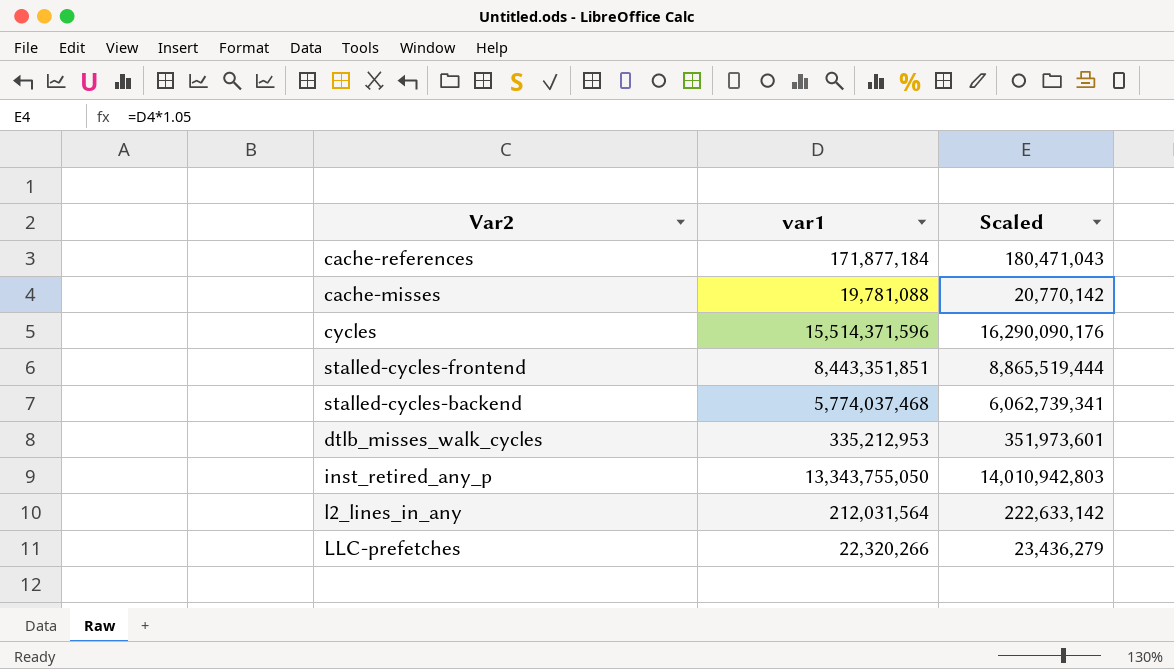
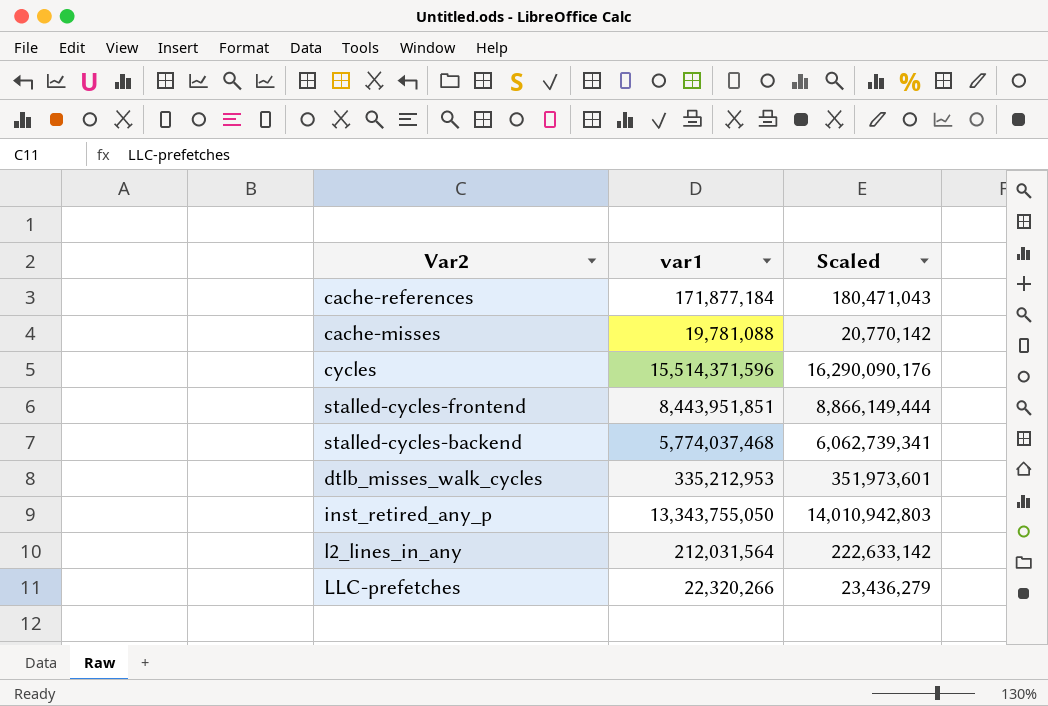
stalled-cycles-frontend | var1: 8,443,351,851 -> 8,443,951,851
stalled-cycles-frontend | Scaled: 8,865,519,444 -> 8,866,149,444

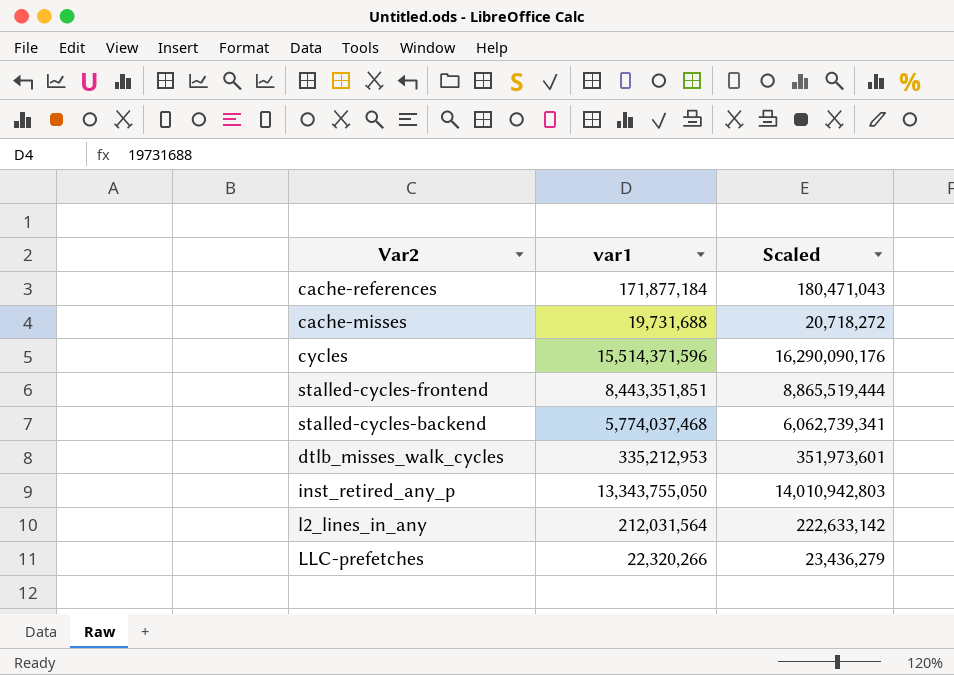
cache-misses | var1: 19,781,088 -> 19,731,688
cache-misses | Scaled: 20,770,142 -> 20,718,272
stalled-cycles-frontend | var1: 8,443,951,851 -> 8,443,351,851
stalled-cycles-frontend | Scaled: 8,866,149,444 -> 8,865,519,444

